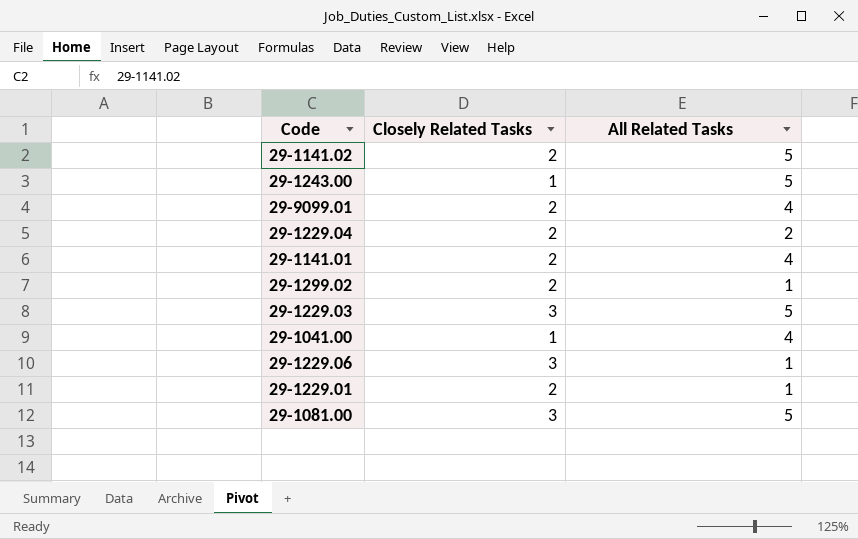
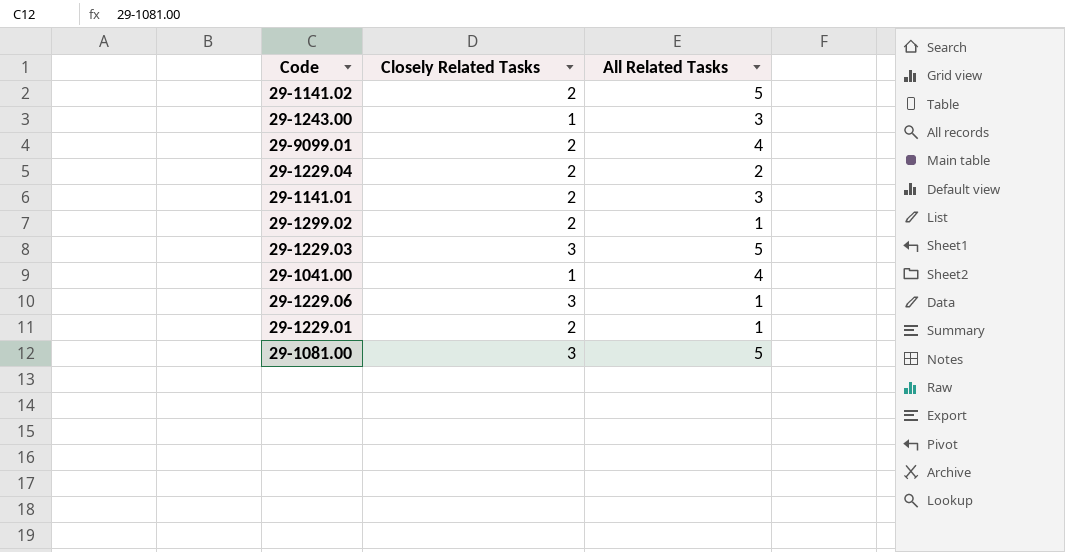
29-1243.00 | All Related Tasks: 5 -> 3
29-1141.01 | All Related Tasks: 4 -> 3

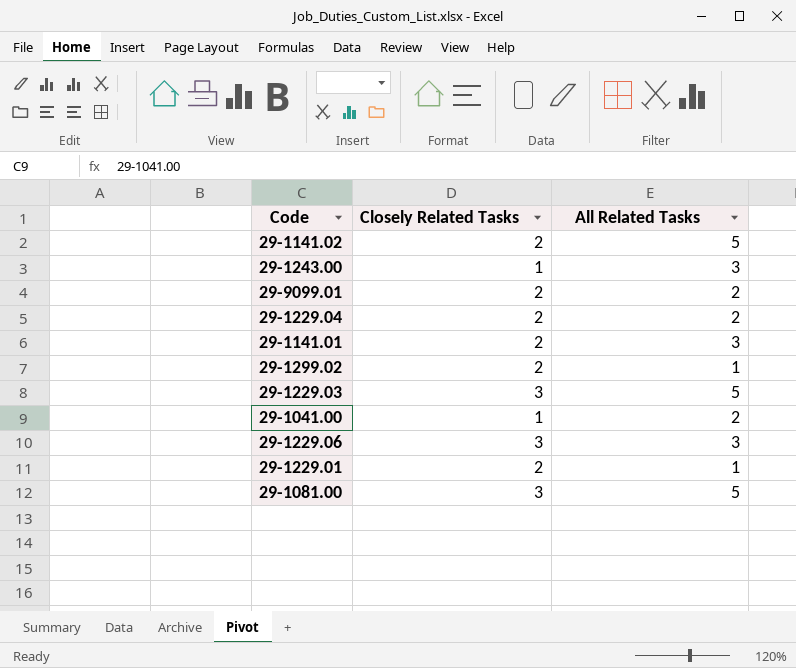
29-9099.01 | All Related Tasks: 4 -> 2
29-1041.00 | All Related Tasks: 4 -> 2
29-1229.06 | All Related Tasks: 1 -> 3

